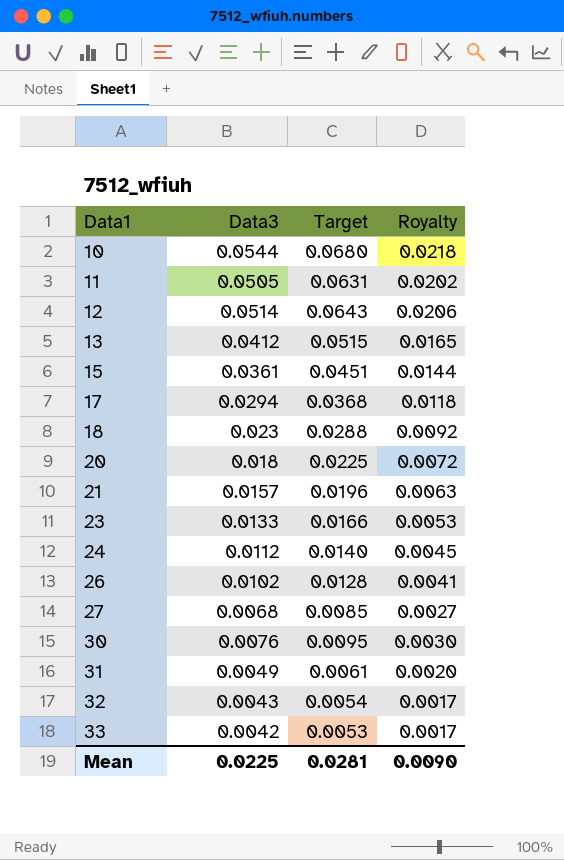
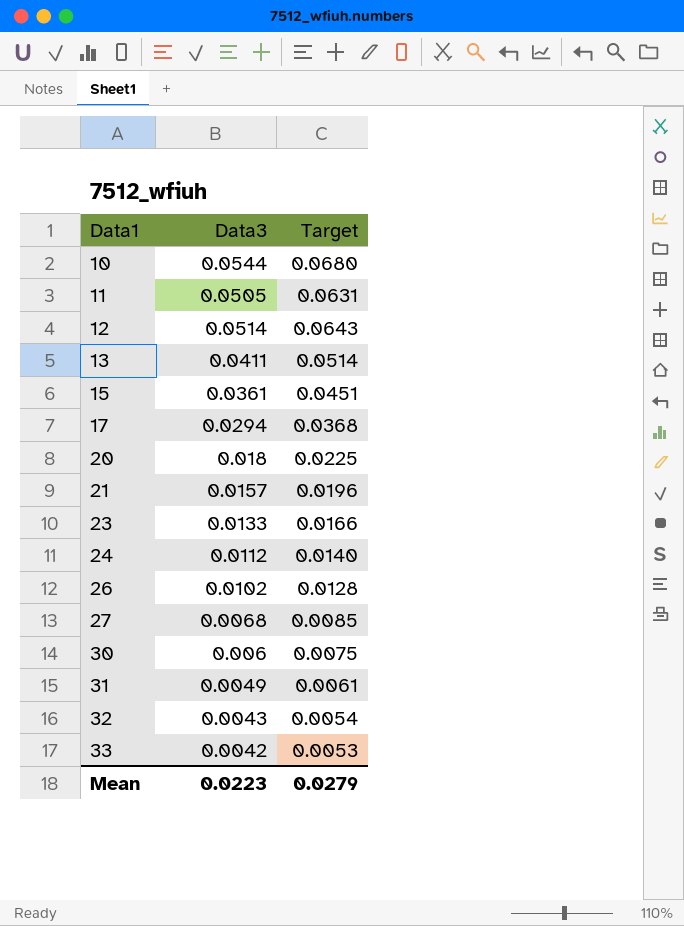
column Royalty | formula: [Data3] * 0.4 -> none
row 18: 0.023 | 0.0288 | 0.0092 -> none
13 | Data3: 0.0412 -> 0.0411
13 | Target: 0.0515 -> 0.0514
30 | Data3: 0.0076 -> 0.006
30 | Target: 0.0095 -> 0.0075
Mean | Data3: 0.0225 -> 0.0223
Mean | Target: 0.0281 -> 0.0279

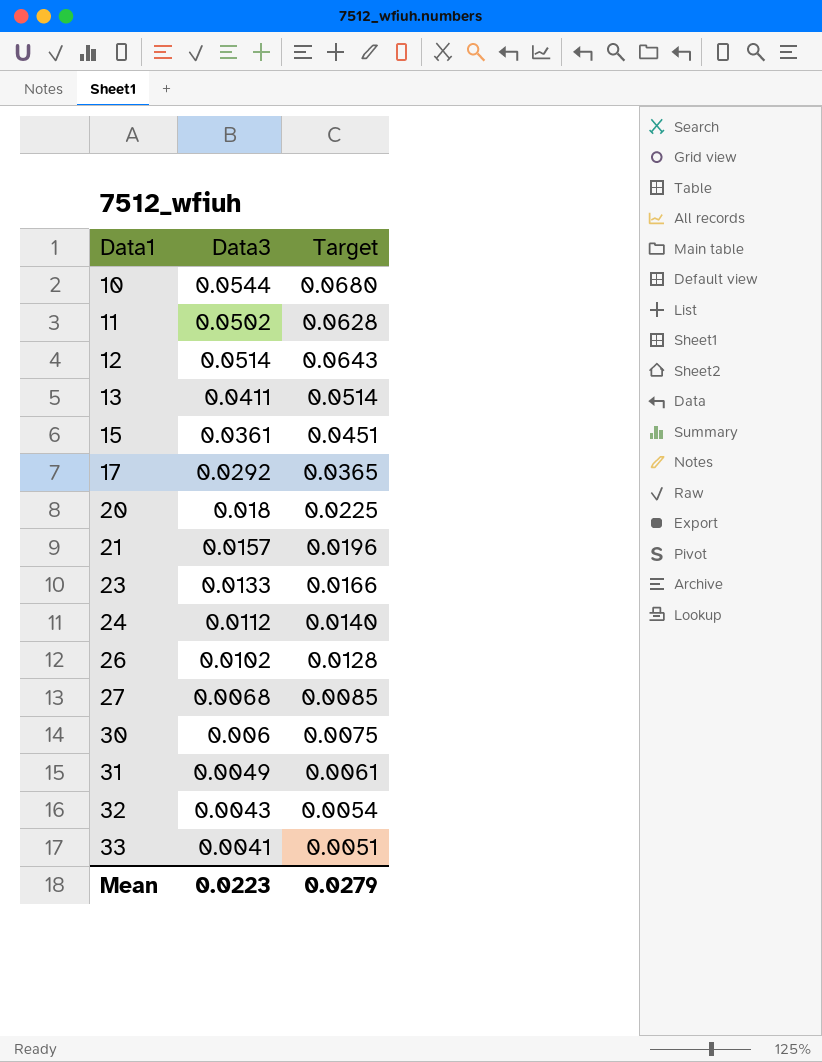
11 | Data3: 0.0505 -> 0.0502
11 | Target: 0.0631 -> 0.0628
17 | Data3: 0.0294 -> 0.0292
17 | Target: 0.0368 -> 0.0365
33 | Data3: 0.0042 -> 0.0041
33 | Target: 0.0053 -> 0.0051

